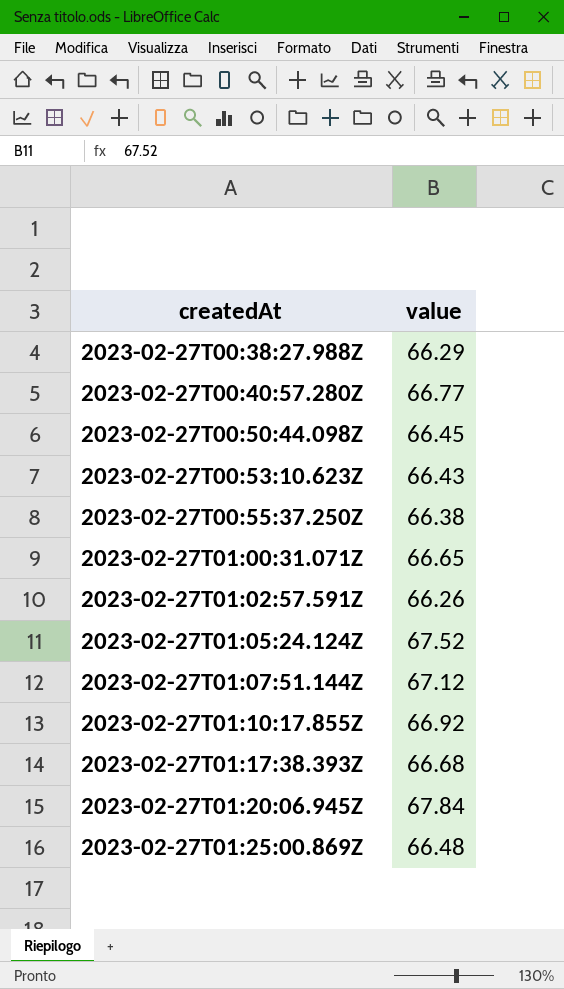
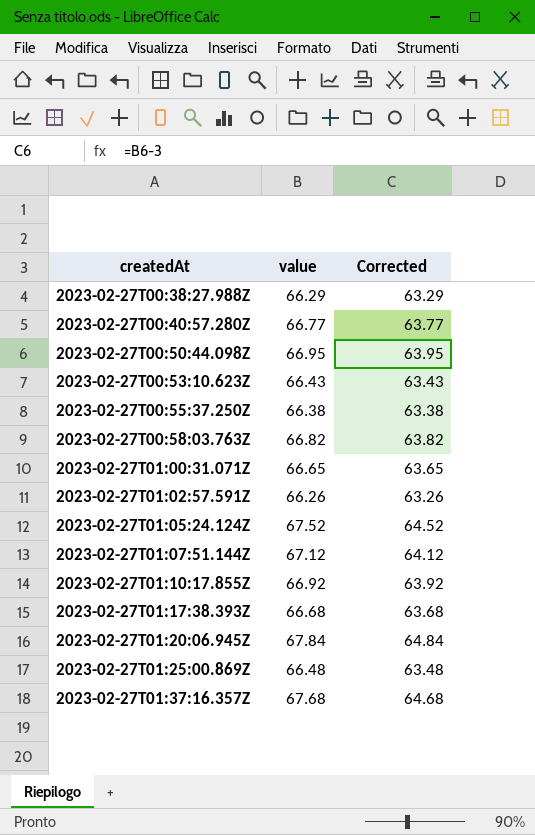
column Corrected | formula: none -> [value] - 3
2023-02-27T00:50:44.098Z | value: 66.45 -> 66.95
row 2023-02-27T00:58:03.763Z: none -> 66.82 | 63.82
row 2023-02-27T01:37:16.357Z: none -> 67.68 | 64.68

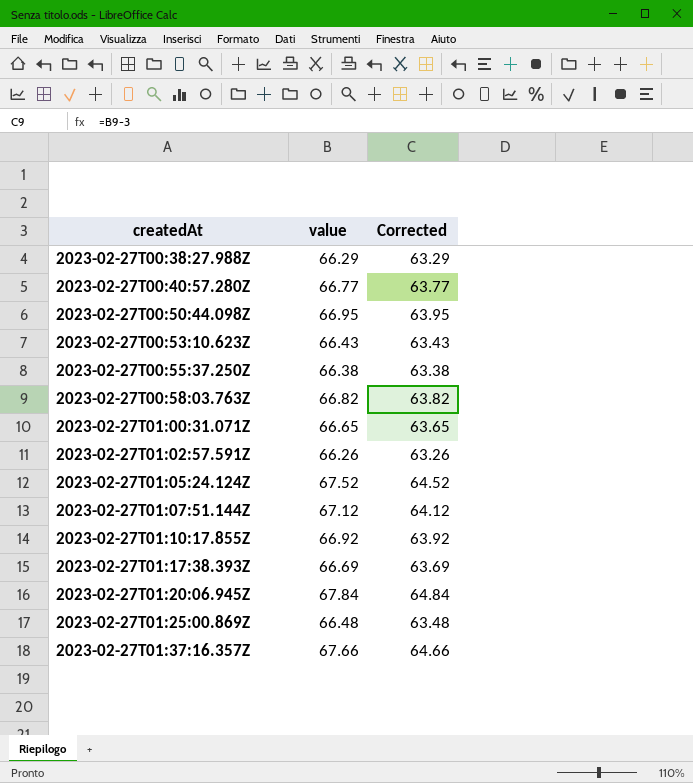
2023-02-27T01:17:38.393Z | value: 66.68 -> 66.69
2023-02-27T01:17:38.393Z | Corrected: 63.68 -> 63.69
2023-02-27T01:37:16.357Z | value: 67.68 -> 67.66
2023-02-27T01:37:16.357Z | Corrected: 64.68 -> 64.66

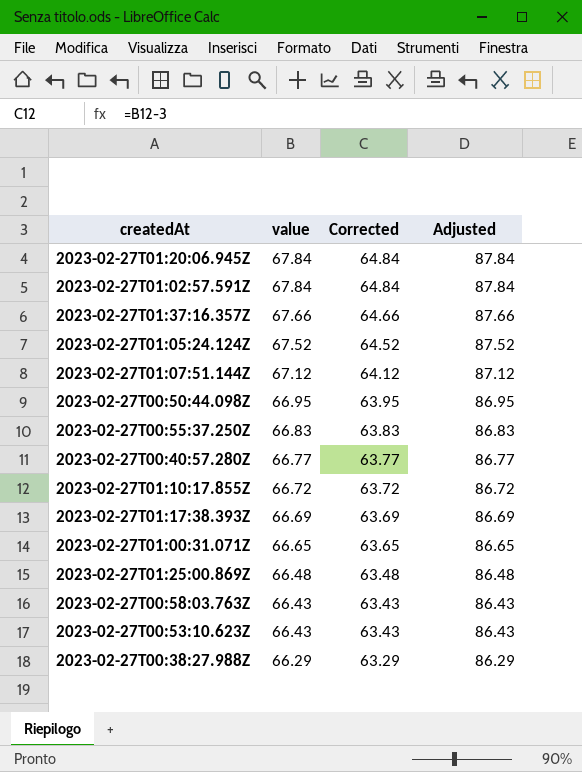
row order: createdAt ascending -> value descending
column Adjusted | formula: none -> [value] + 20
2023-02-27T01:02:57.591Z | value: 66.26 -> 67.84
2023-02-27T01:02:57.591Z | Corrected: 63.26 -> 64.84
2023-02-27T00:55:37.250Z | value: 66.38 -> 66.83
2023-02-27T00:55:37.250Z | Corrected: 63.38 -> 63.83
2023-02-27T01:10:17.855Z | value: 66.92 -> 66.72
2023-02-27T01:10:17.855Z | Corrected: 63.92 -> 63.72
2023-02-27T00:58:03.763Z | value: 66.82 -> 66.43
2023-02-27T00:58:03.763Z | Corrected: 63.82 -> 63.43

